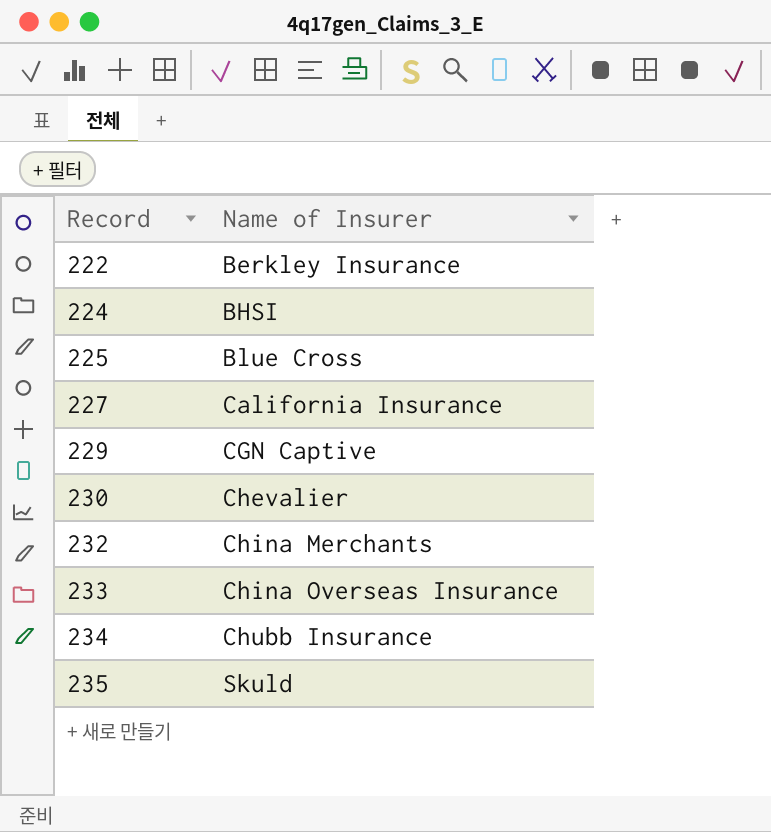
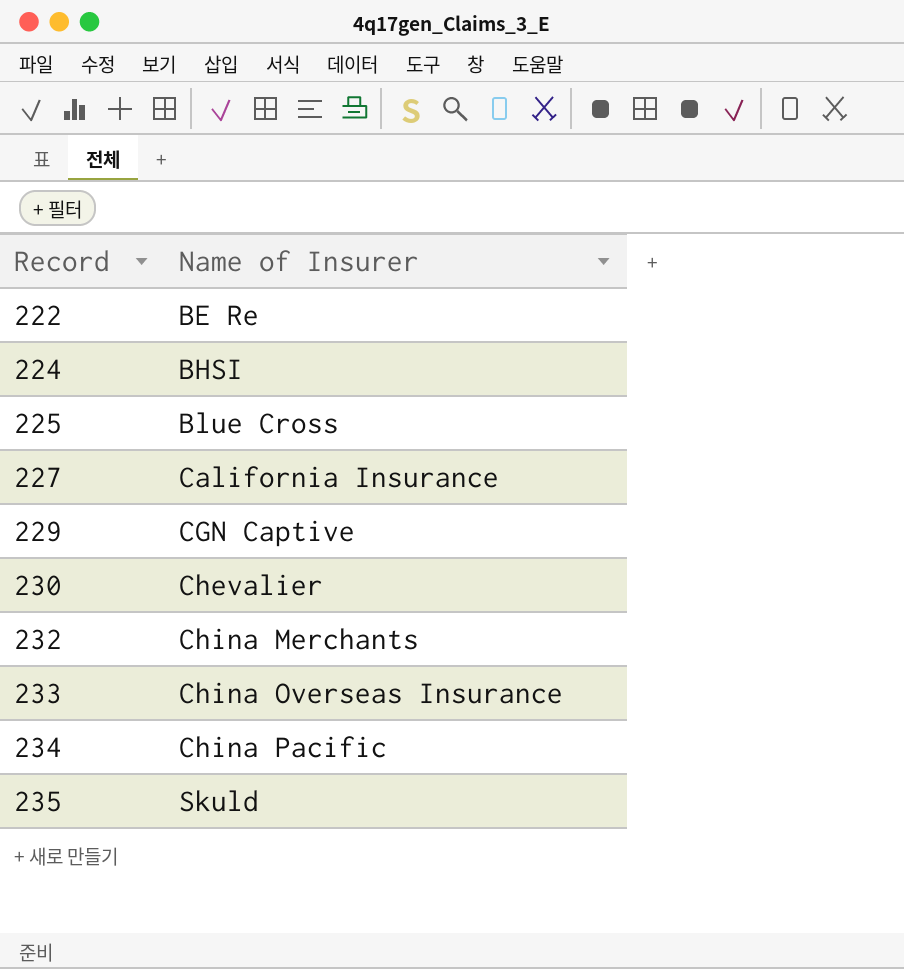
222 | Name of Insurer: Berkley Insurance -> BE Re
234 | Name of Insurer: Chubb Insurance -> China Pacific

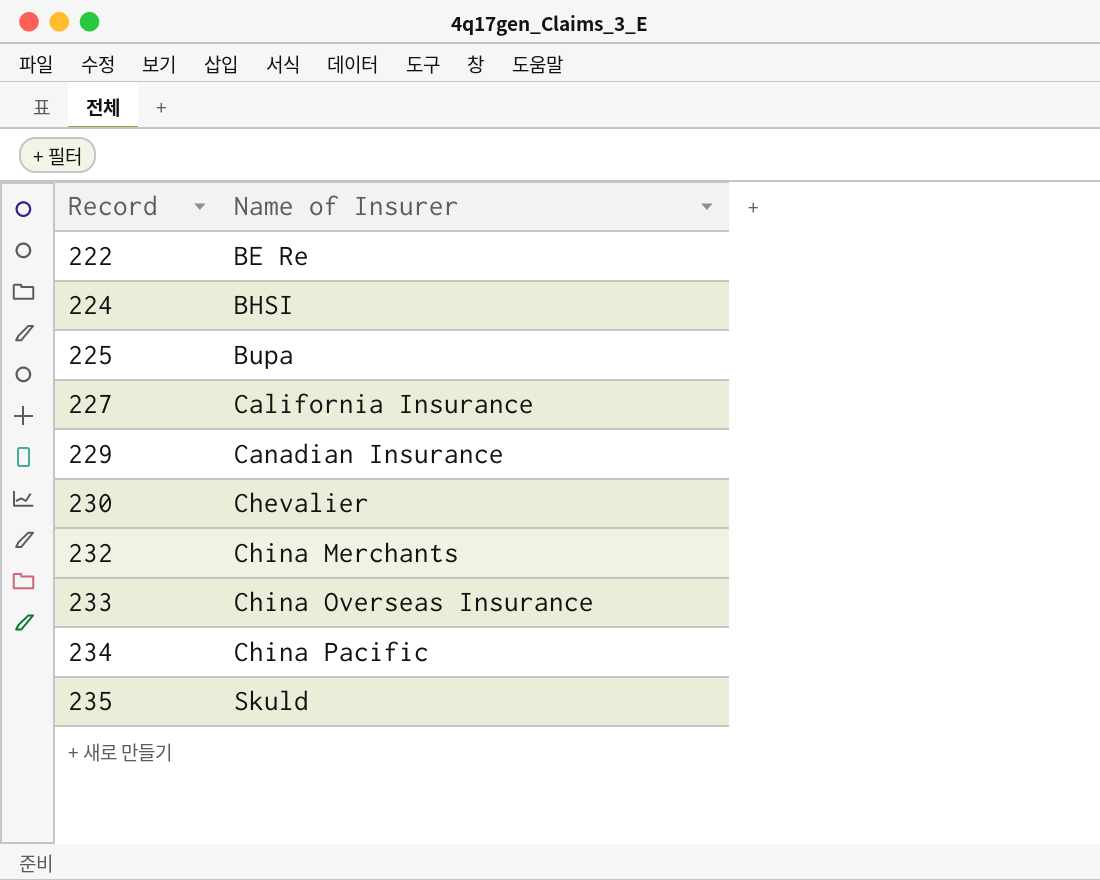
225 | Name of Insurer: Blue Cross -> Bupa
229 | Name of Insurer: CGN Captive -> Canadian Insurance

